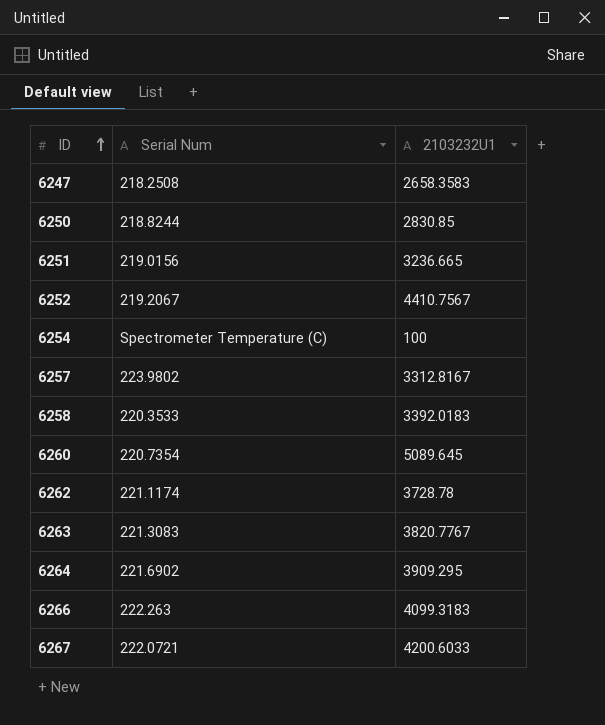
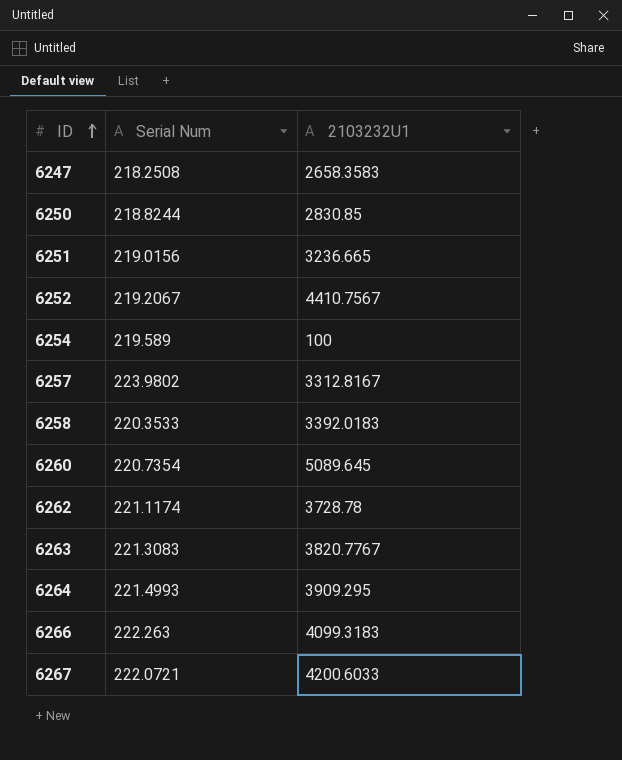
6254 | Serial Num: Spectrometer Temperature (C) -> 219.589
6264 | Serial Num: 221.6902 -> 221.4993

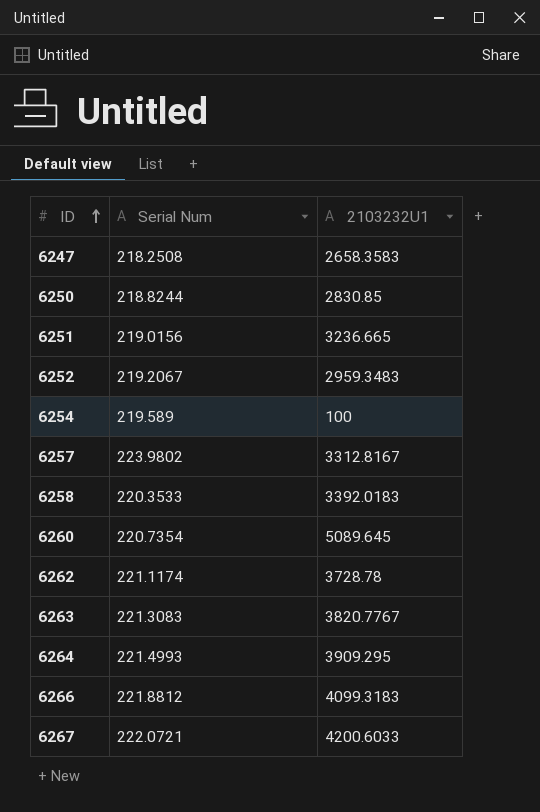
6252 | 2103232U1: 4410.7567 -> 2959.3483
6266 | Serial Num: 222.263 -> 221.8812

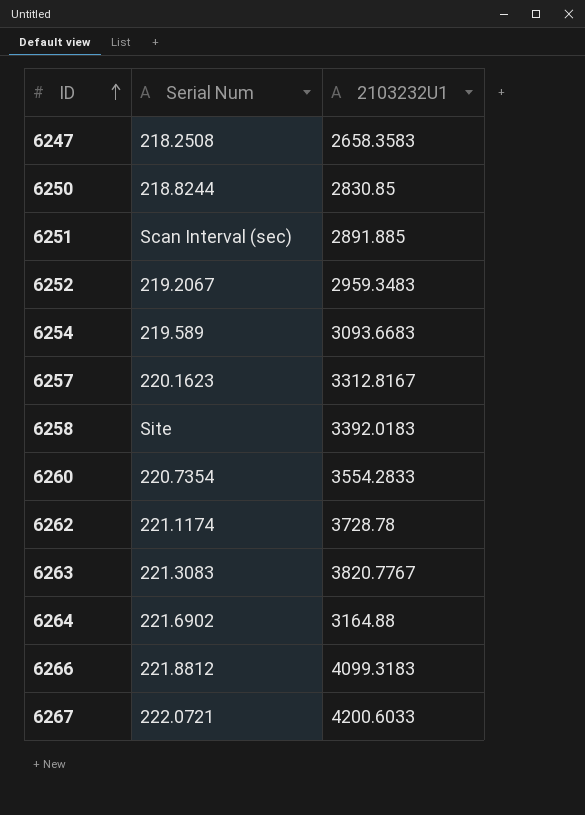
6251 | Serial Num: 219.0156 -> Scan Interval (sec)
6251 | 2103232U1: 3236.665 -> 2891.885
6254 | 2103232U1: 100 -> 3093.6683
6257 | Serial Num: 223.9802 -> 220.1623
6258 | Serial Num: 220.3533 -> Site
6260 | 2103232U1: 5089.645 -> 3554.2833
6264 | Serial Num: 221.4993 -> 221.6902
6264 | 2103232U1: 3909.295 -> 3164.88

